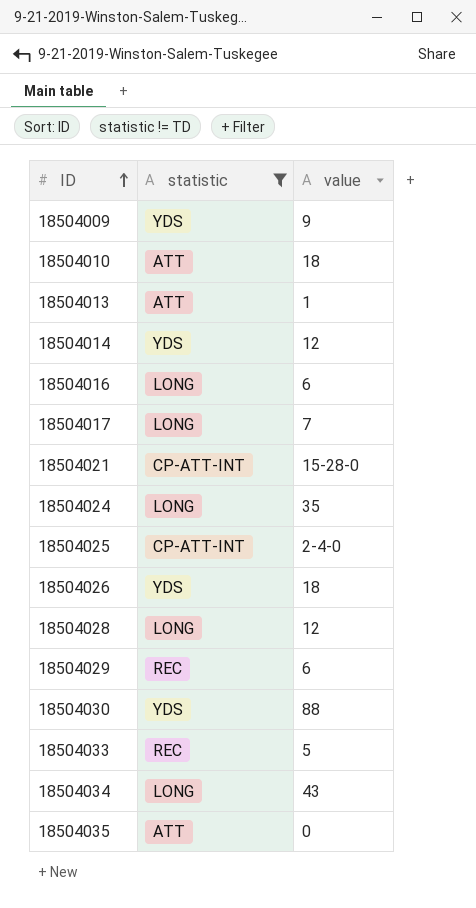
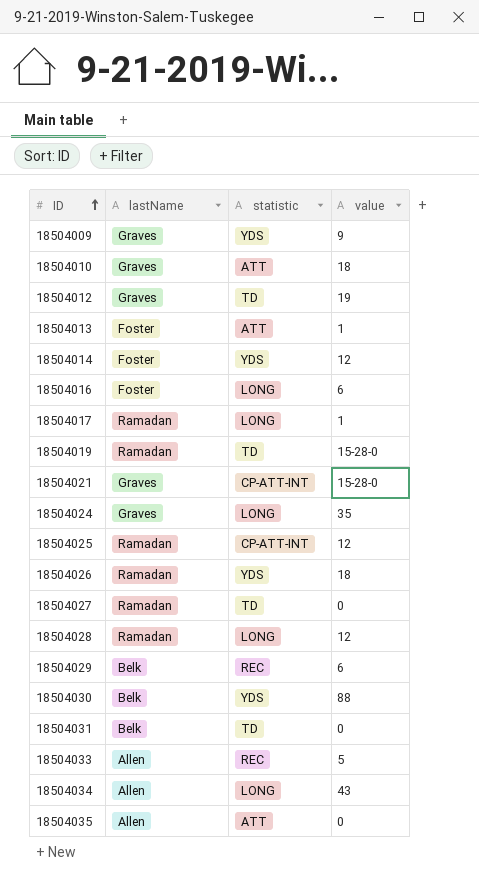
filter: statistic != TD -> none
column lastName | position: none -> 2
18504017 | value: 7 -> 1
18504025 | value: 2-4-0 -> 12

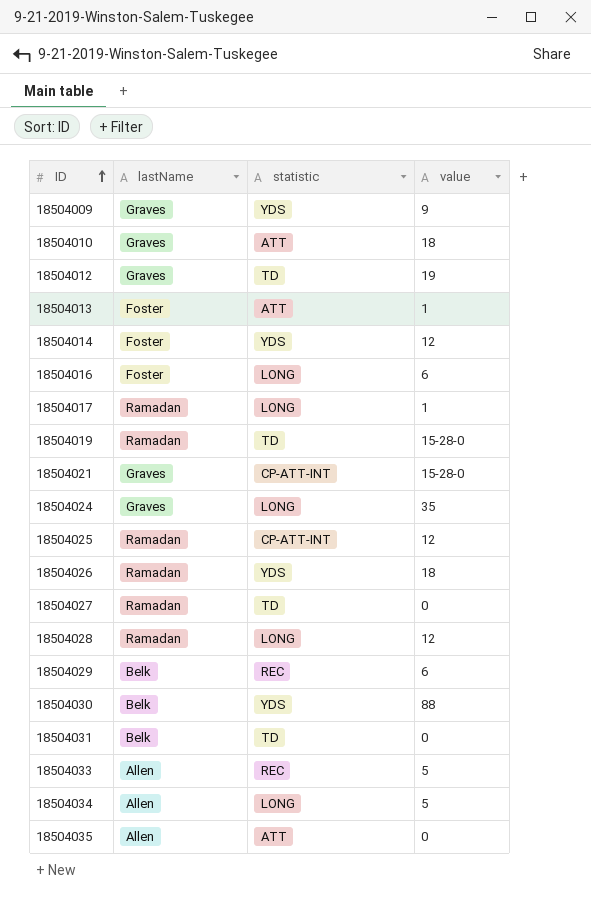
18504034 | value: 43 -> 5

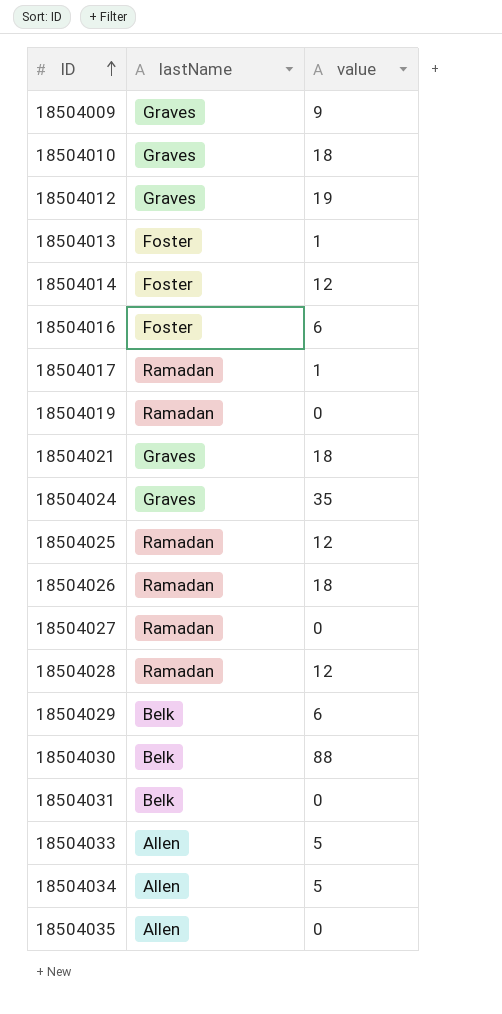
column statistic | position: 3 -> none
18504019 | value: 15-28-0 -> 0
18504021 | value: 15-28-0 -> 18

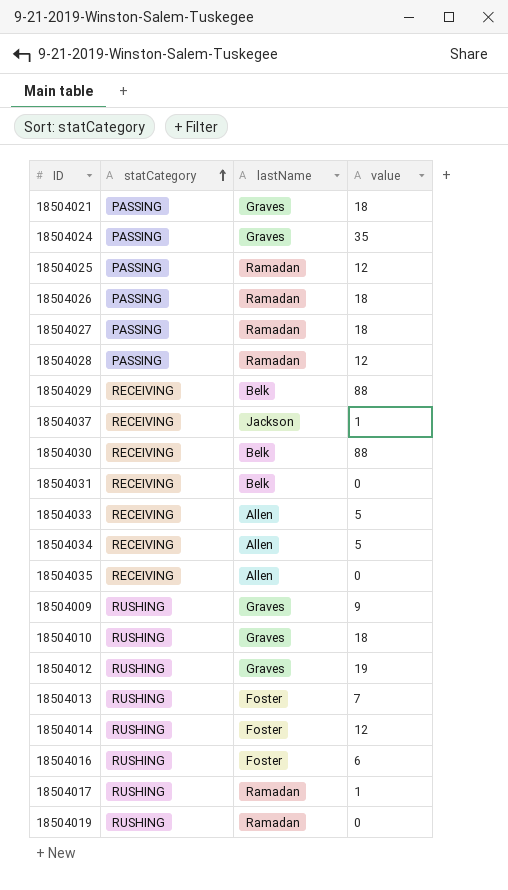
row order: ID ascending -> statCategory ascending
column statCategory | position: none -> 2
18504027 | value: 0 -> 18
18504029 | value: 6 -> 88
row 18504037: none -> RECEIVING | Jackson | 1
18504013 | value: 1 -> 7

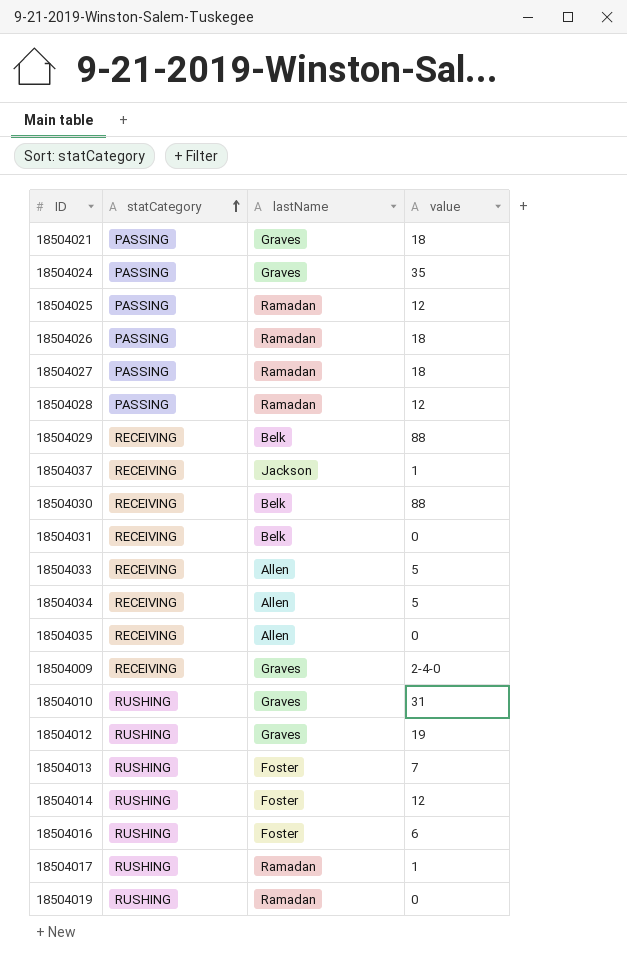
18504009 | statCategory: RUSHING -> RECEIVING
18504009 | value: 9 -> 2-4-0
18504010 | value: 18 -> 31

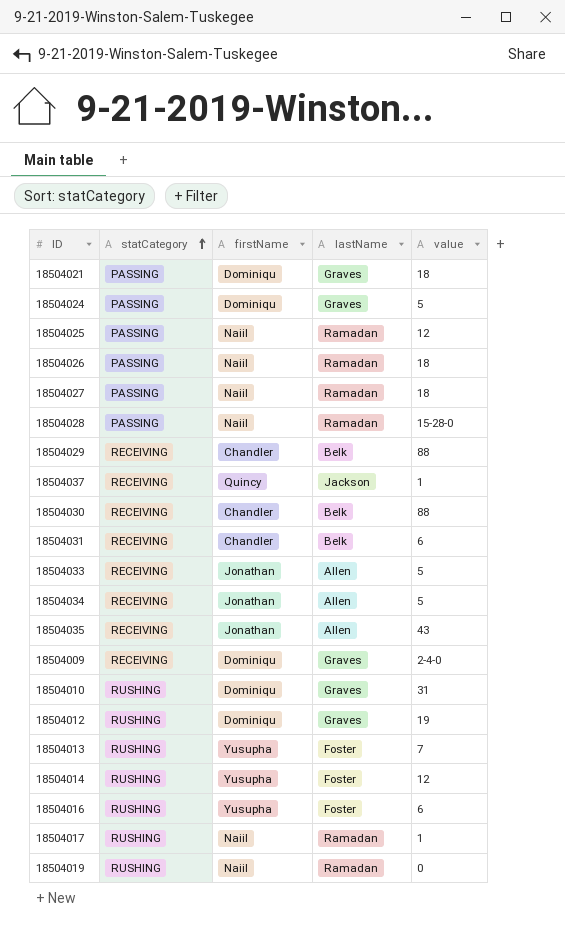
column firstName | position: none -> 3
18504024 | value: 35 -> 5
18504028 | value: 12 -> 15-28-0
18504031 | value: 0 -> 6
18504035 | value: 0 -> 43

